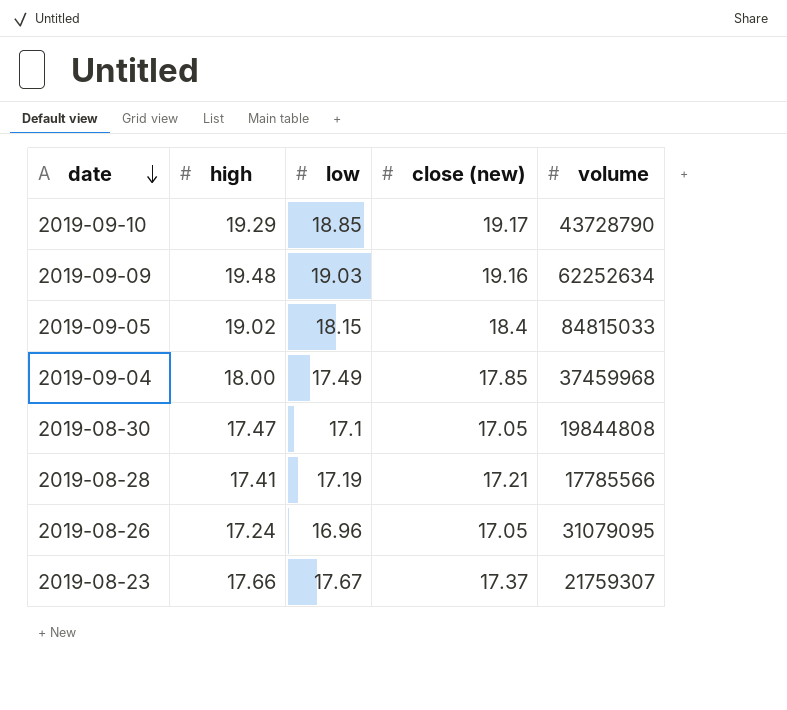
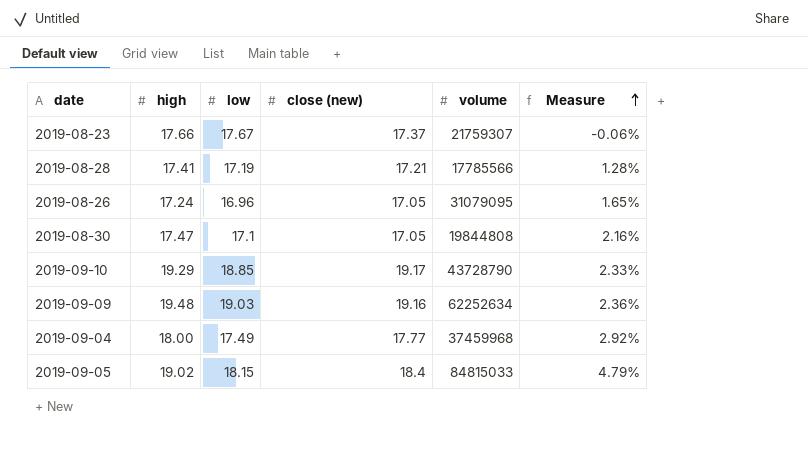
row order: date descending -> Measure ascending
column Measure | formula: none -> ([high] - [low]) / [low]
2019-09-04 | close (new): 17.85 -> 17.77

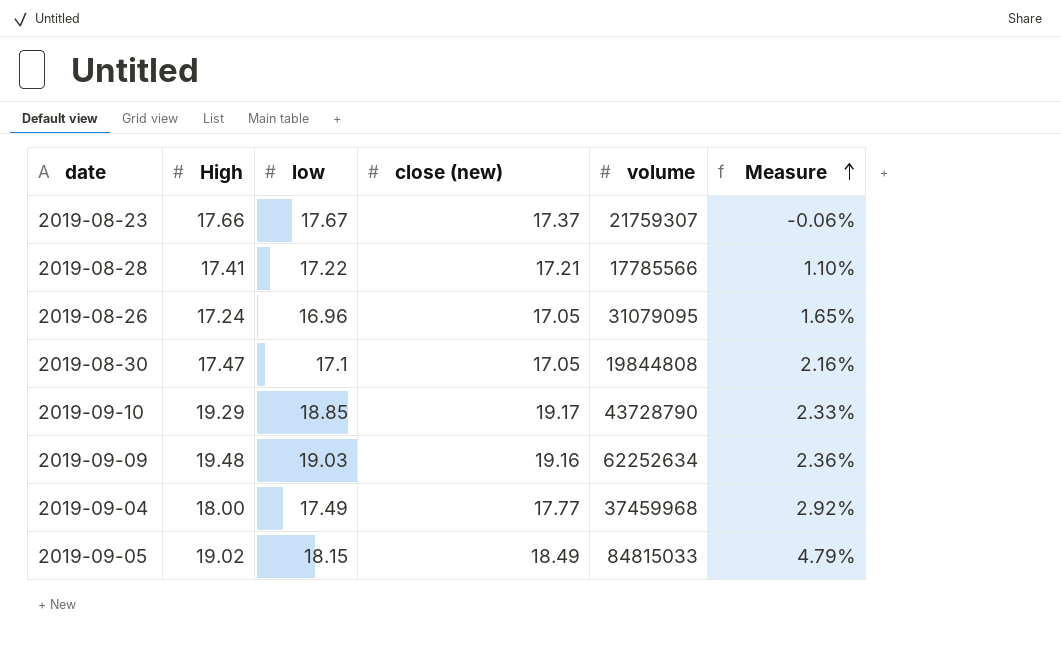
column name: high -> High
2019-08-28 | low: 17.19 -> 17.22
2019-08-28 | Measure: 1.28% -> 1.10%
2019-09-05 | close (new): 18.4 -> 18.49

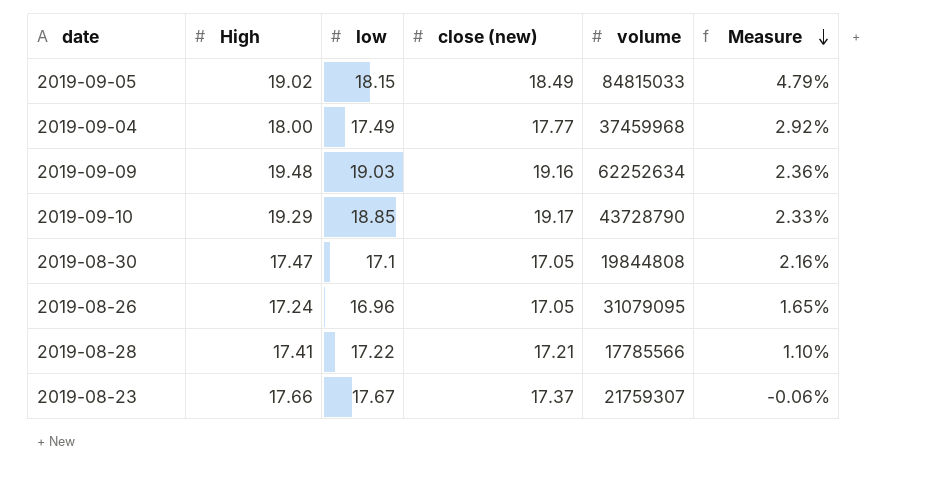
row order: Measure ascending -> Measure descending

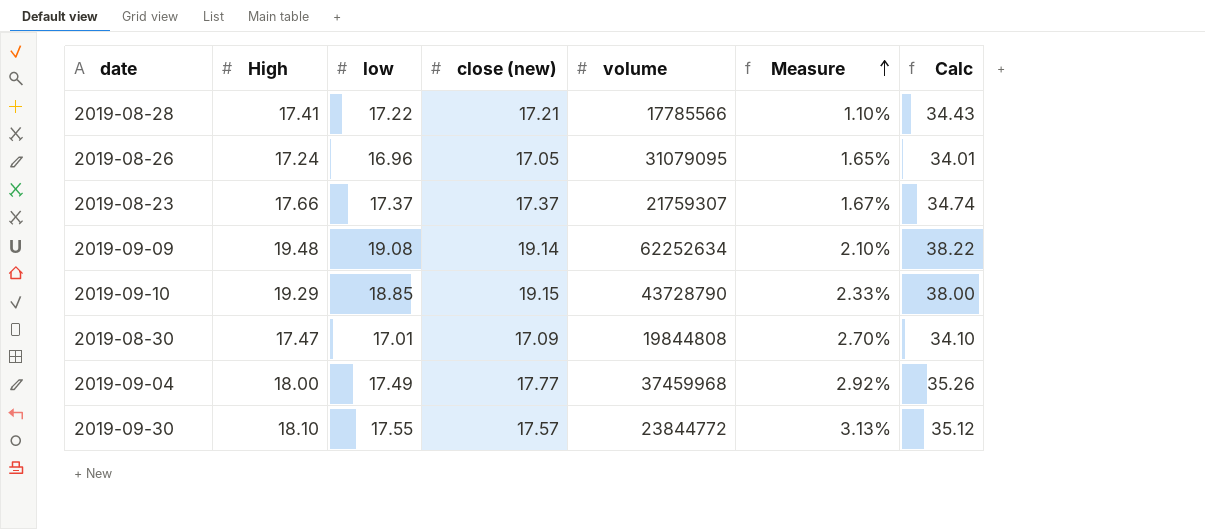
row order: Measure descending -> Measure ascending
column Calc | formula: none -> [low] + [close (new)]
row 2019-09-05: 19.02 | 18.15 | 18.49 | 84815033 | 4.79% -> none
2019-08-23 | low: 17.67 -> 17.37
2019-08-23 | Measure: -0.06% -> 1.67%
2019-09-09 | low: 19.03 -> 19.08
2019-09-09 | close (new): 19.16 -> 19.14
2019-09-09 | Measure: 2.36% -> 2.10%
2019-09-10 | close (new): 19.17 -> 19.15
2019-08-30 | low: 17.1 -> 17.01
2019-08-30 | close (new): 17.05 -> 17.09
2019-08-30 | Measure: 2.16% -> 2.70%
row 2019-09-30: none -> 18.10 | 17.55 | 17.57 | 23844772 | 3.13% | 35.12

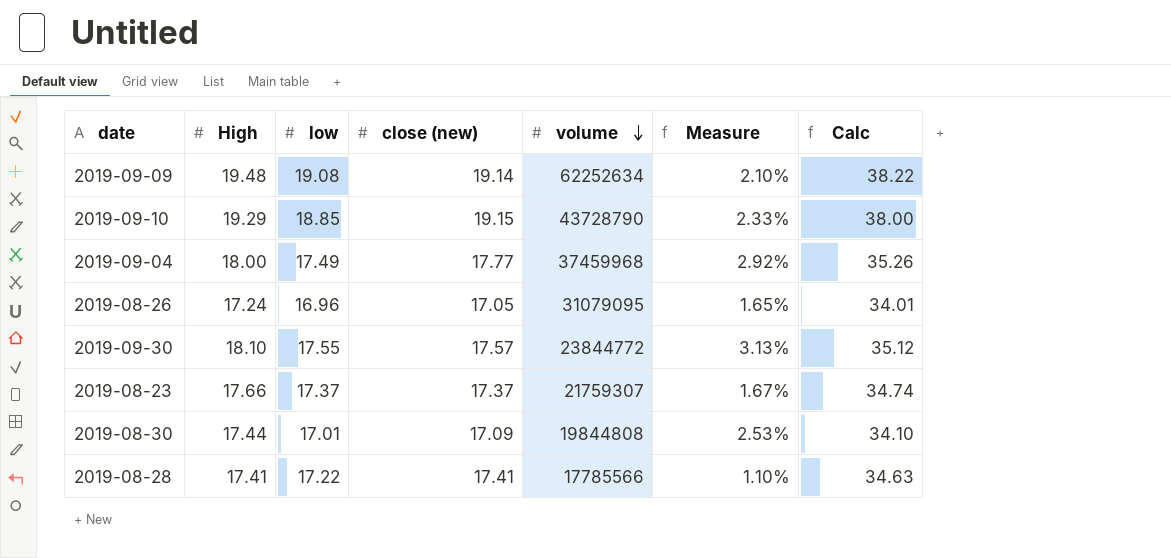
row order: Measure ascending -> volume descending
2019-08-30 | High: 17.47 -> 17.44
2019-08-30 | Measure: 2.70% -> 2.53%
2019-08-28 | close (new): 17.21 -> 17.41
2019-08-28 | Calc: 34.43 -> 34.63

